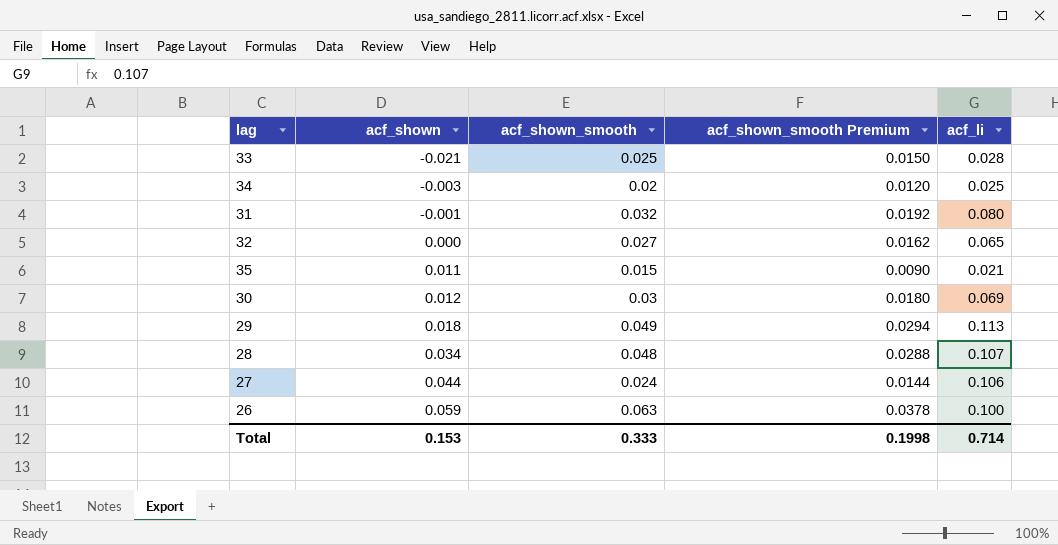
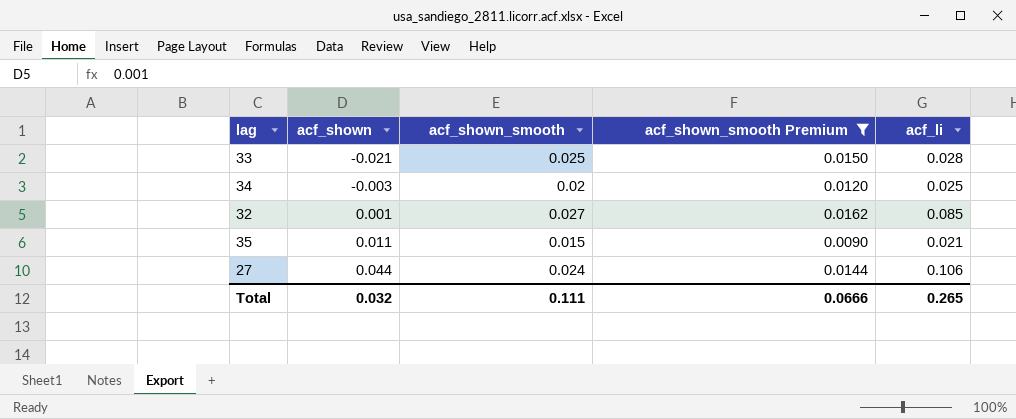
filter: none -> acf_shown_smooth Premium <= 0.0162
32 | acf_shown: 0.000 -> 0.001
32 | acf_li: 0.065 -> 0.085
Total | acf_shown: 0.153 -> 0.032
Total | acf_shown_smooth: 0.333 -> 0.111
Total | acf_shown_smooth Premium: 0.1998 -> 0.0666
Total | acf_li: 0.714 -> 0.265

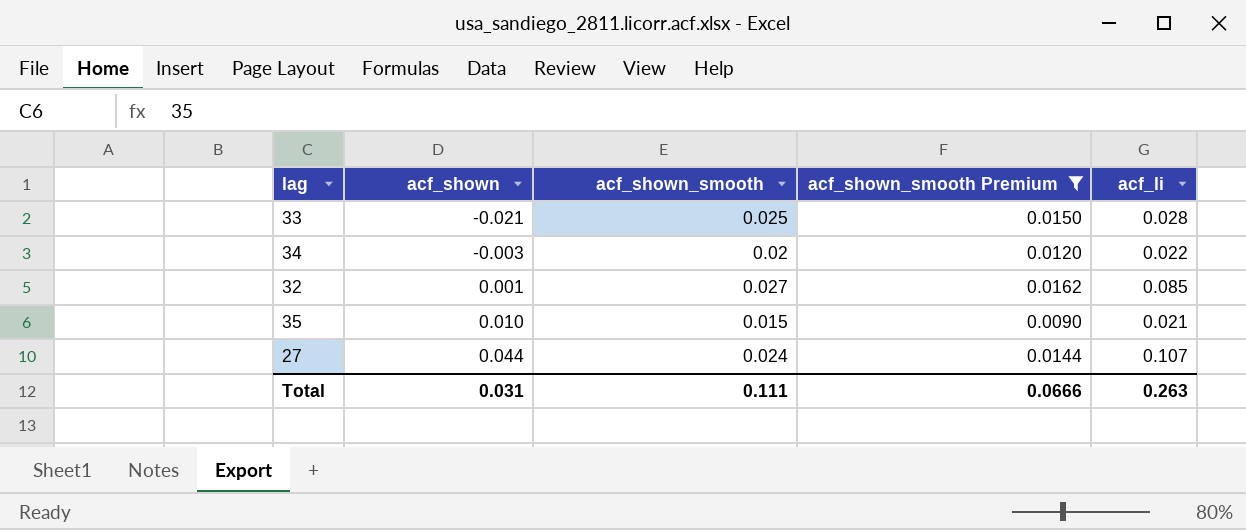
34 | acf_li: 0.025 -> 0.022
35 | acf_shown: 0.011 -> 0.010
27 | acf_li: 0.106 -> 0.107
Total | acf_shown: 0.032 -> 0.031
Total | acf_li: 0.265 -> 0.263

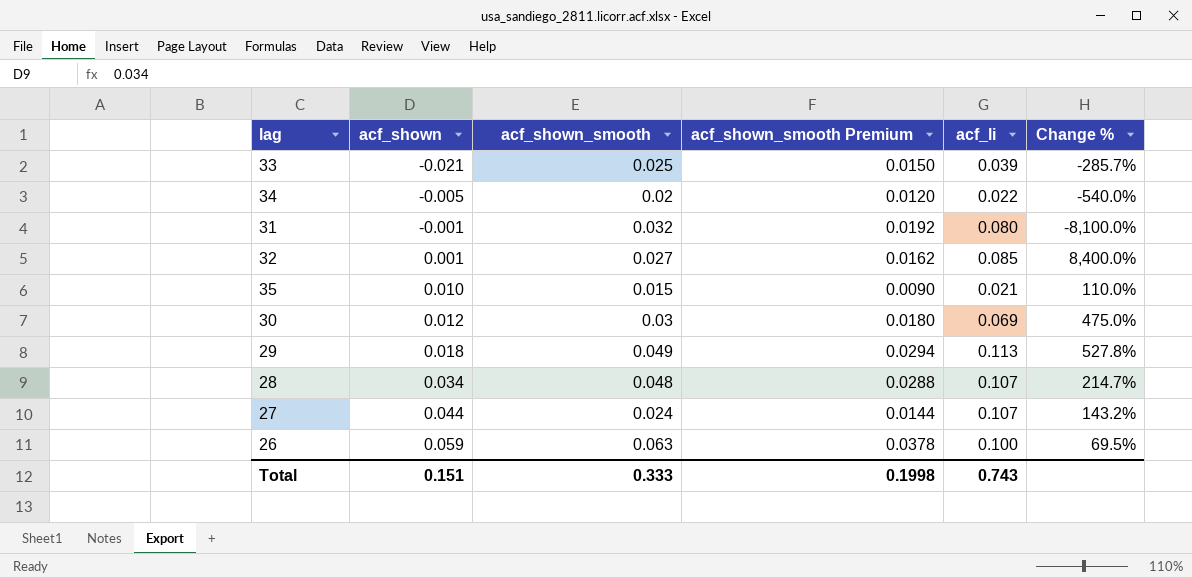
filter: acf_shown_smooth Premium <= 0.0162 -> none
column Change % | formula: none -> ([acf_li] - [acf_shown]) / [acf_shown]
33 | acf_li: 0.028 -> 0.039
34 | acf_shown: -0.003 -> -0.005
Total | acf_shown: 0.031 -> 0.151
Total | acf_shown_smooth: 0.111 -> 0.333
Total | acf_shown_smooth Premium: 0.0666 -> 0.1998
Total | acf_li: 0.263 -> 0.743

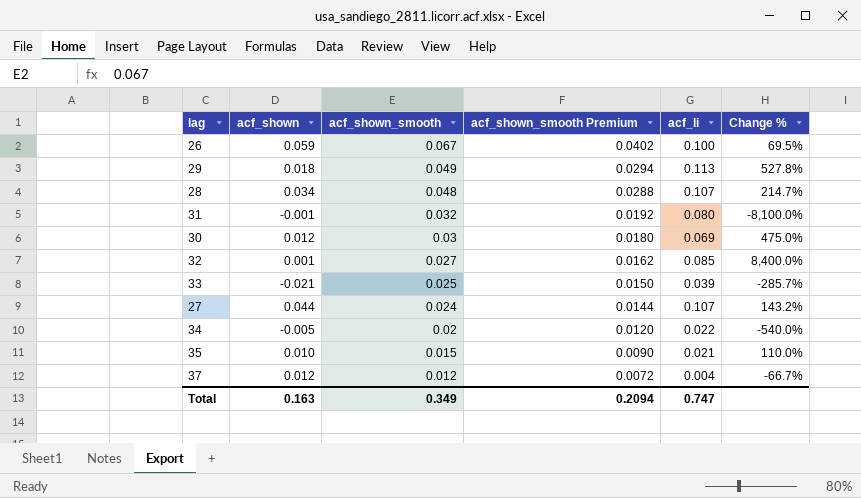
row order: acf_shown ascending -> acf_shown_smooth descending
26 | acf_shown_smooth: 0.063 -> 0.067
26 | acf_shown_smooth Premium: 0.0378 -> 0.0402
row 37: none -> 0.012 | 0.012 | 0.0072 | 0.004 | -66.7%
Total | acf_shown: 0.151 -> 0.163
Total | acf_shown_smooth: 0.333 -> 0.349
Total | acf_shown_smooth Premium: 0.1998 -> 0.2094
Total | acf_li: 0.743 -> 0.747

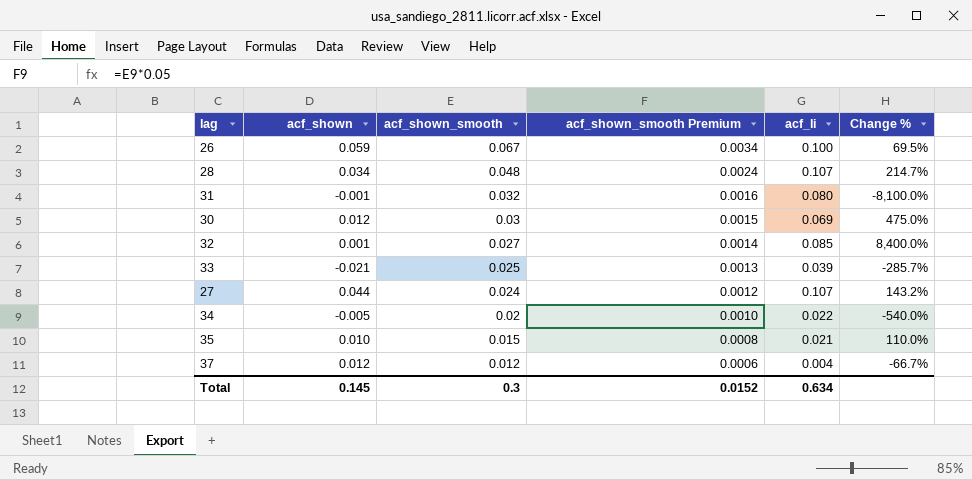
column acf_shown_smooth Premium | formula: [acf_shown_smooth] * 0.6 -> [acf_shown_smooth] * 0.05
row 29: 0.018 | 0.049 | 0.0294 | 0.113 | 527.8% -> none
Total | acf_shown: 0.163 -> 0.145
Total | acf_shown_smooth: 0.349 -> 0.3
Total | acf_shown_smooth Premium: 0.2094 -> 0.0152
Total | acf_li: 0.747 -> 0.634

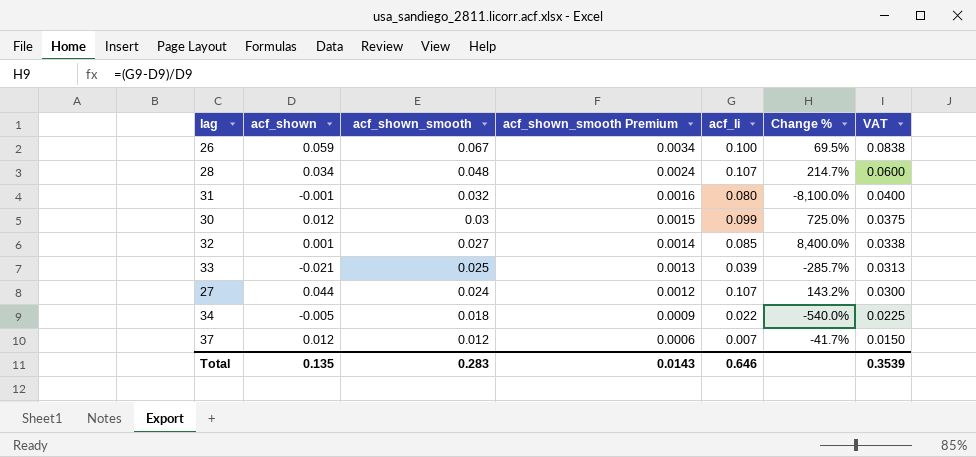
column VAT | formula: none -> [acf_shown_smooth] * 1.25
row 35: 0.010 | 0.015 | 0.0008 | 0.021 | 110.0% -> none
30 | acf_li: 0.069 -> 0.099
30 | Change %: 475.0% -> 725.0%
34 | acf_shown_smooth: 0.02 -> 0.018
34 | acf_shown_smooth Premium: 0.0010 -> 0.0009
37 | acf_li: 0.004 -> 0.007
37 | Change %: -66.7% -> -41.7%
Total | acf_shown: 0.145 -> 0.135
Total | acf_shown_smooth: 0.3 -> 0.283
Total | acf_shown_smooth Premium: 0.0152 -> 0.0143
Total | acf_li: 0.634 -> 0.646

